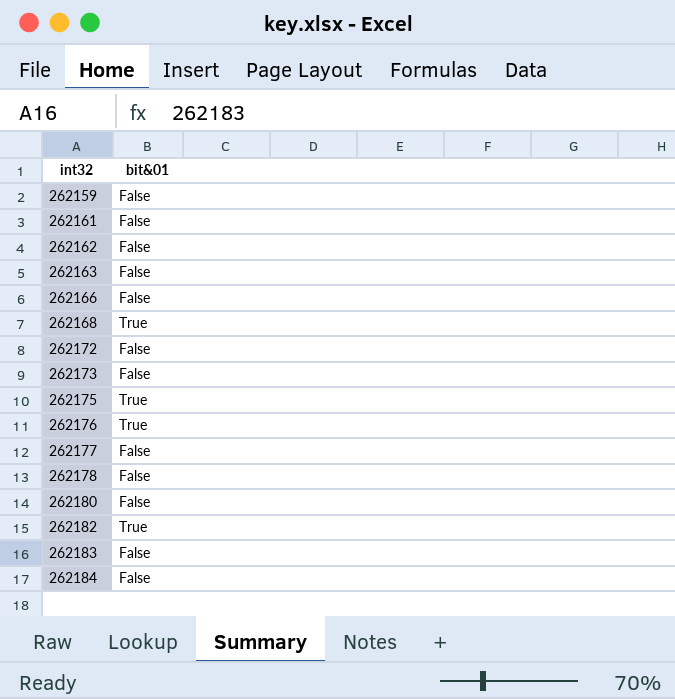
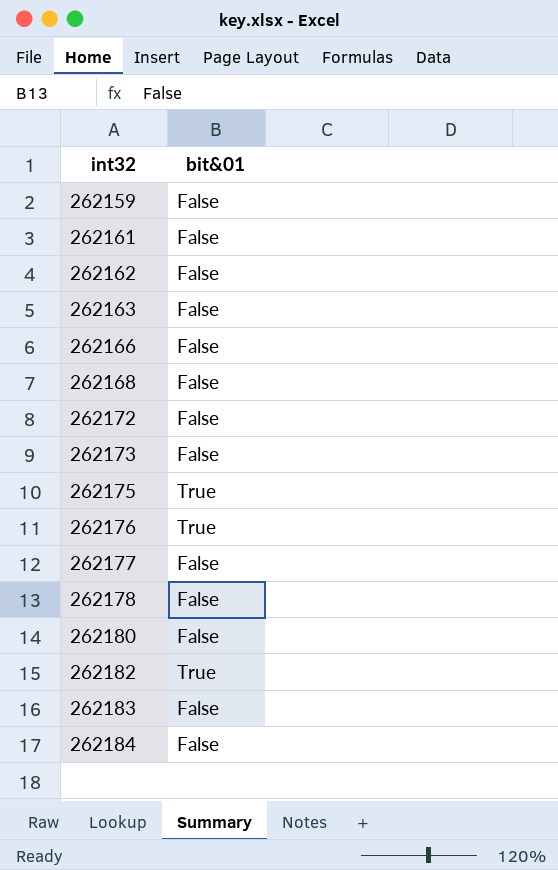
262168 | bit&01: True -> False

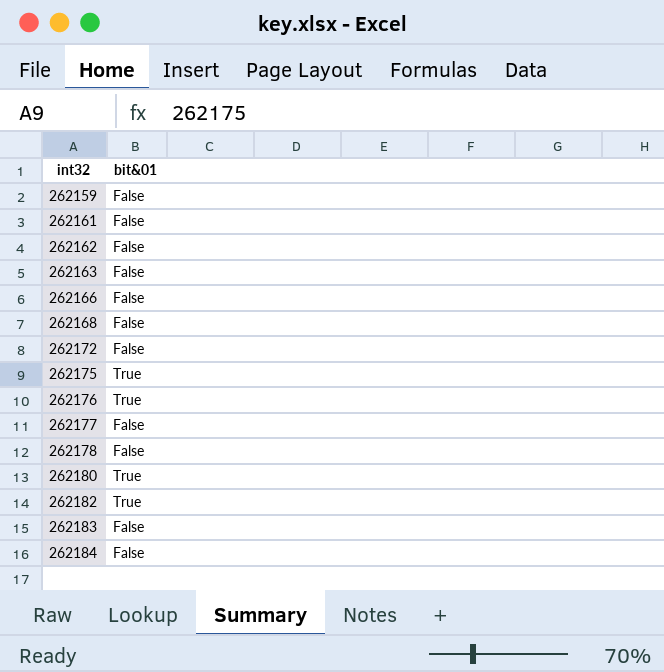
row 262173: False -> none
262180 | bit&01: False -> True

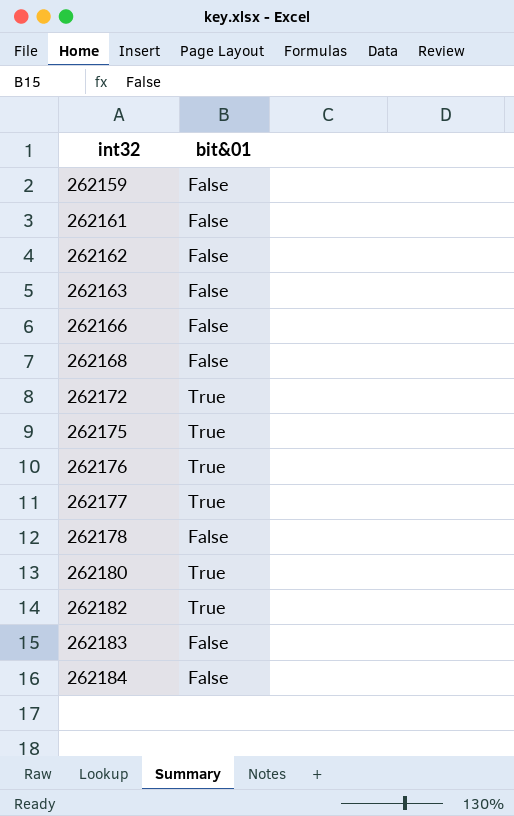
262172 | bit&01: False -> True
262177 | bit&01: False -> True

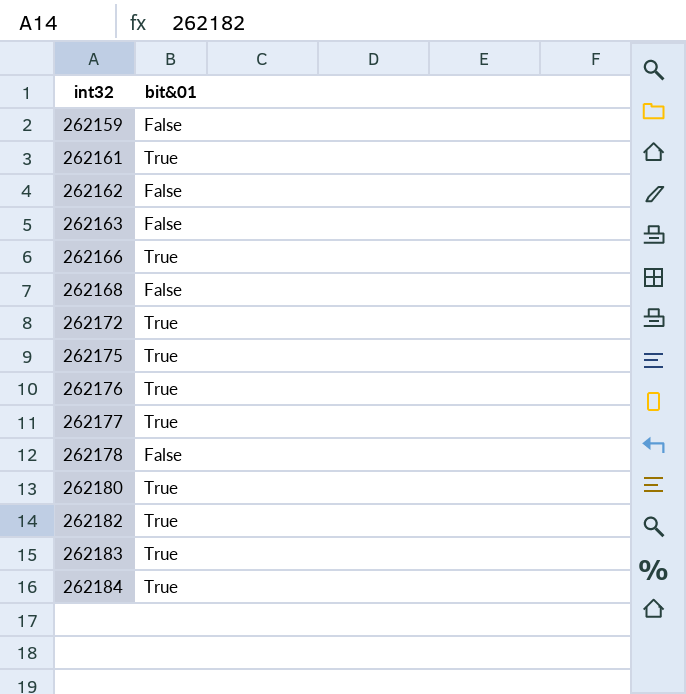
262161 | bit&01: False -> True
262166 | bit&01: False -> True
262183 | bit&01: False -> True
262184 | bit&01: False -> True

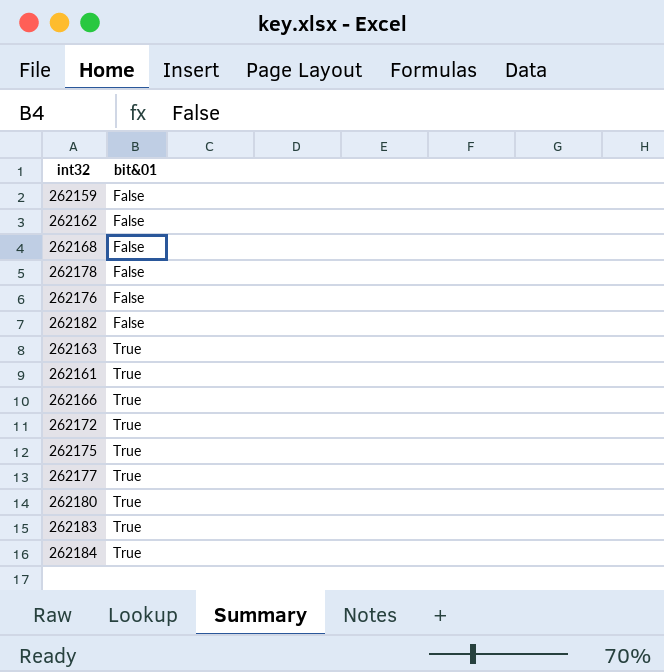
row order: int32 ascending -> bit&01 ascending
262176 | bit&01: True -> False
262182 | bit&01: True -> False
262163 | bit&01: False -> True

